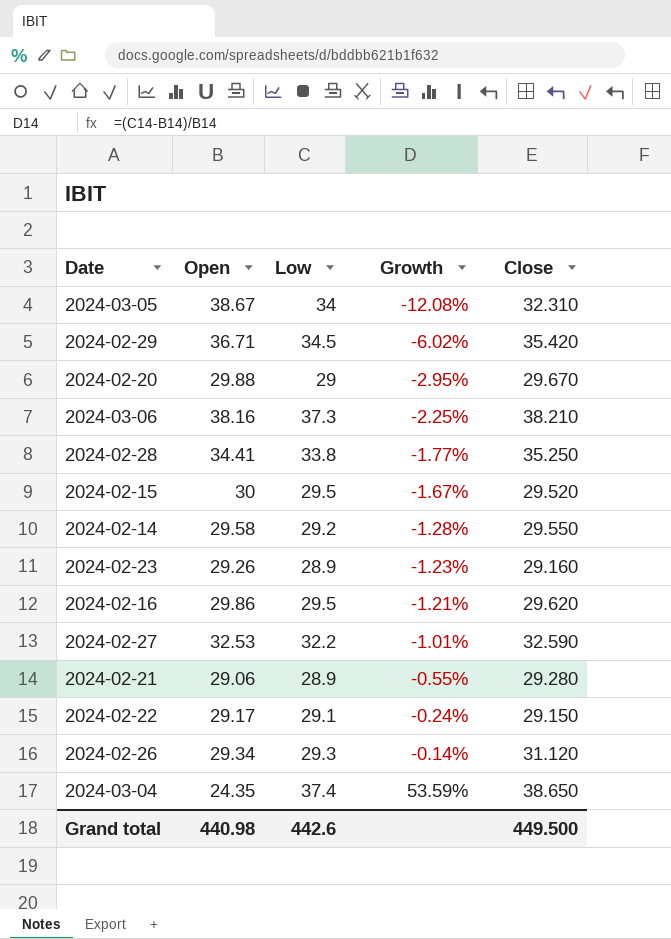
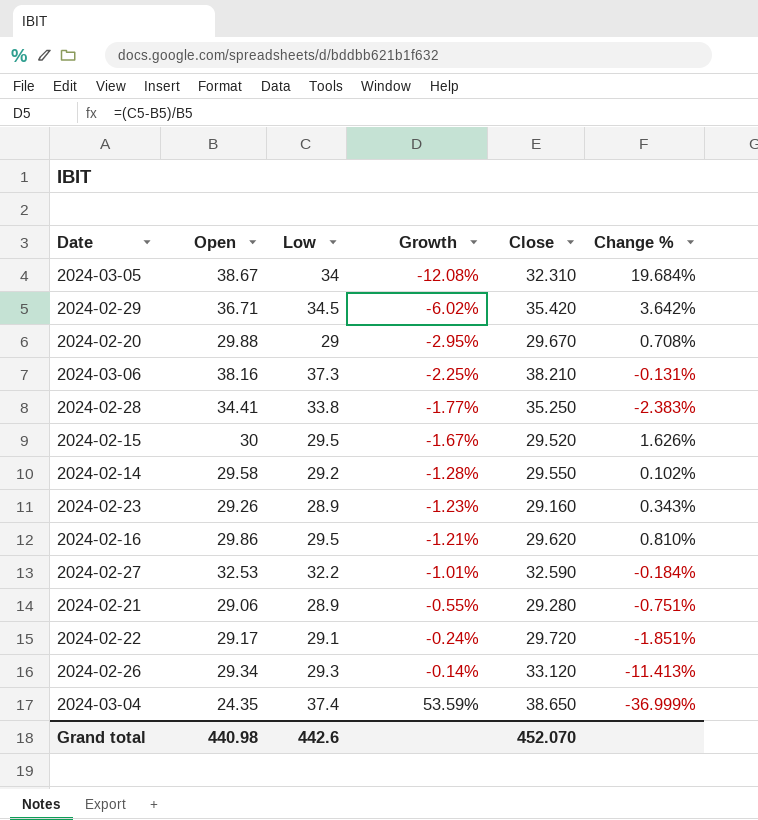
column Change % | formula: none -> ([Open] - [Close]) / [Close]
2024-02-22 | Close: 29.150 -> 29.720
2024-02-26 | Close: 31.120 -> 33.120
Grand total | Close: 449.500 -> 452.070

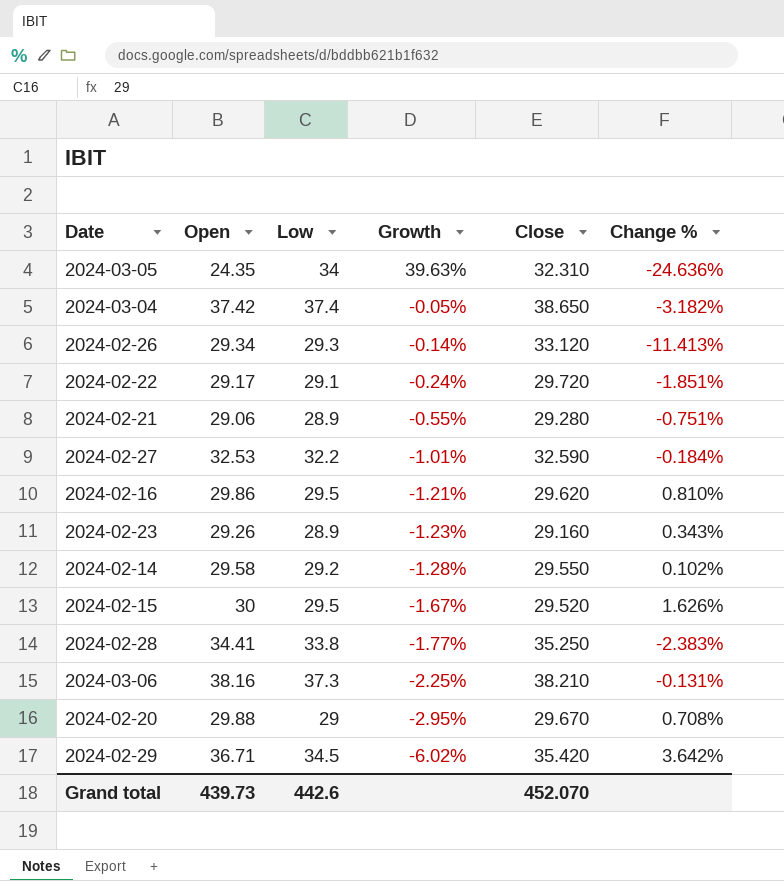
row order: Growth ascending -> Growth descending
2024-03-05 | Open: 38.67 -> 24.35
2024-03-05 | Growth: -12.08% -> 39.63%
2024-03-05 | Change %: 19.684% -> -24.636%
2024-03-04 | Open: 24.35 -> 37.42
2024-03-04 | Growth: 53.59% -> -0.05%
2024-03-04 | Change %: -36.999% -> -3.182%
Grand total | Open: 440.98 -> 439.73

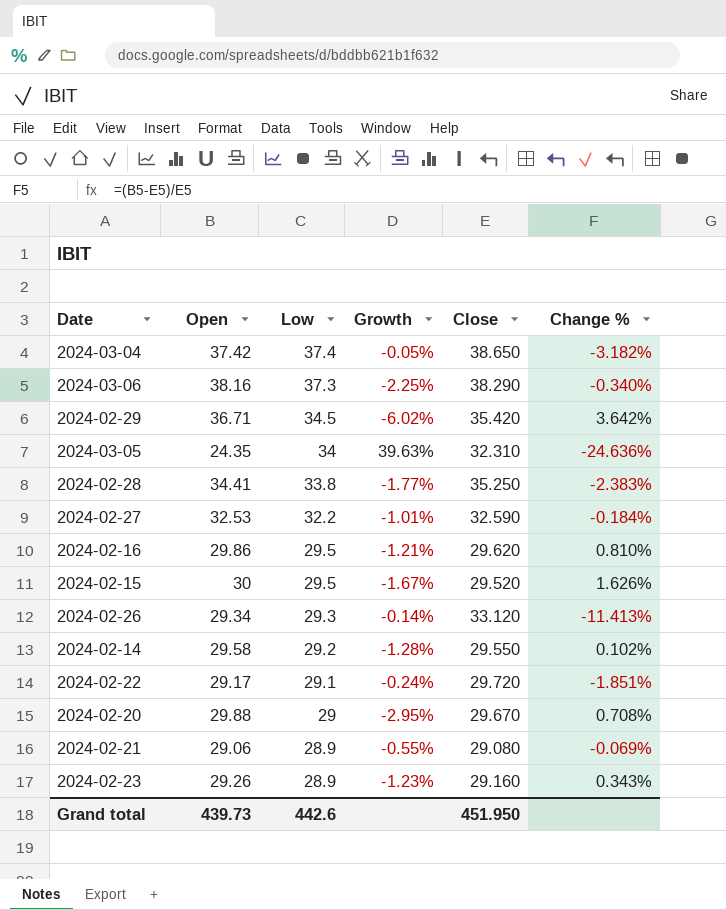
row order: Growth descending -> Low descending
2024-03-06 | Close: 38.210 -> 38.290
2024-03-06 | Change %: -0.131% -> -0.340%
2024-02-21 | Close: 29.280 -> 29.080
2024-02-21 | Change %: -0.751% -> -0.069%
Grand total | Close: 452.070 -> 451.950

